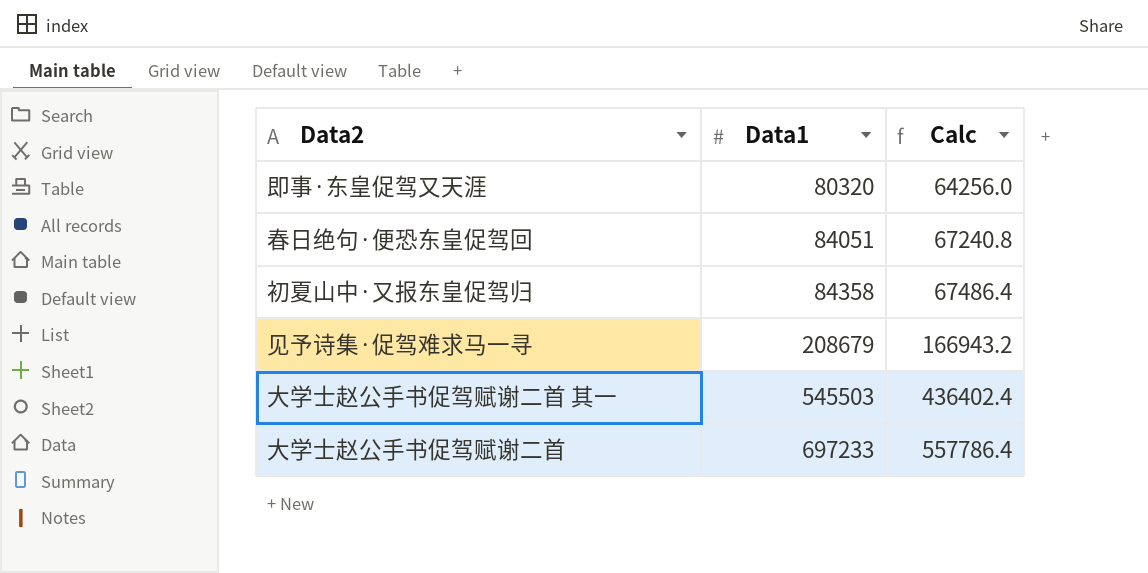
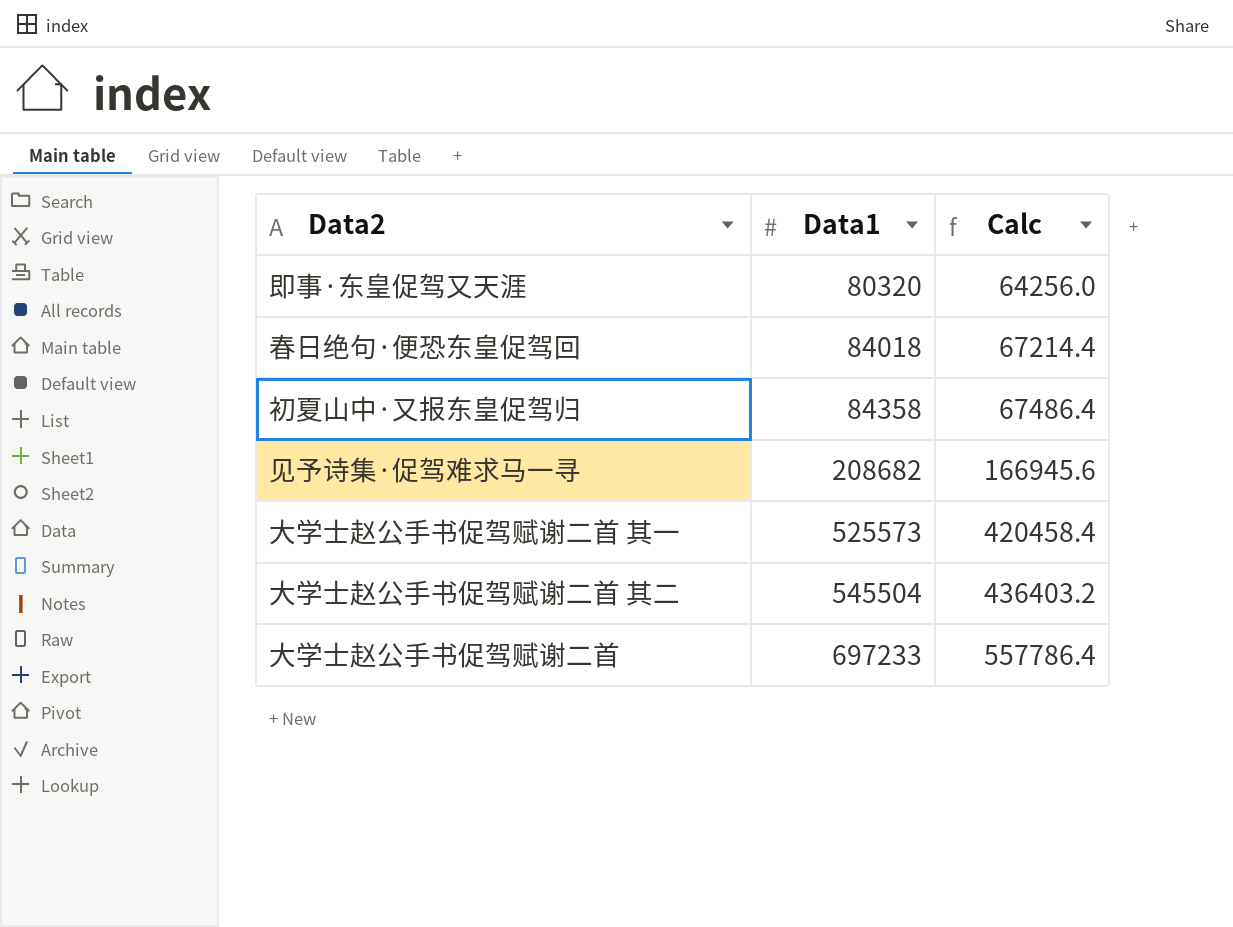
春日绝句·便恐东皇促驾回 | Data1: 84051 -> 84018
春日绝句·便恐东皇促驾回 | Calc: 67240.8 -> 67214.4
见予诗集·促驾难求马一寻 | Data1: 208679 -> 208682
见予诗集·促驾难求马一寻 | Calc: 166943.2 -> 166945.6
大学士赵公手书促驾赋谢二首 其一 | Data1: 545503 -> 525573
大学士赵公手书促驾赋谢二首 其一 | Calc: 436402.4 -> 420458.4
row 大学士赵公手书促驾赋谢二首 其二: none -> 545504 | 436403.2

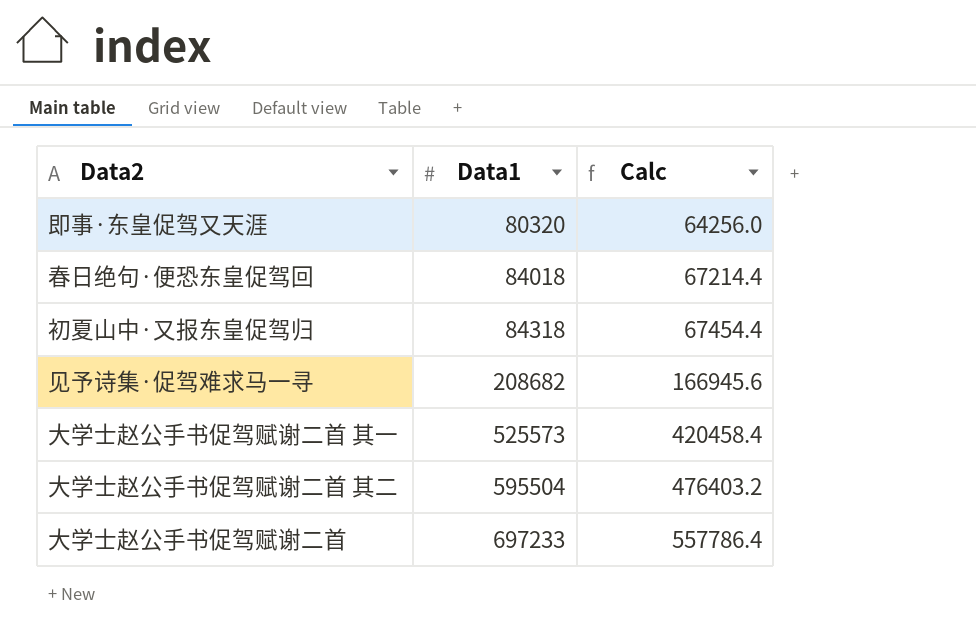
初夏山中·又报东皇促驾归 | Data1: 84358 -> 84318
初夏山中·又报东皇促驾归 | Calc: 67486.4 -> 67454.4
大学士赵公手书促驾赋谢二首 其二 | Data1: 545504 -> 595504
大学士赵公手书促驾赋谢二首 其二 | Calc: 436403.2 -> 476403.2

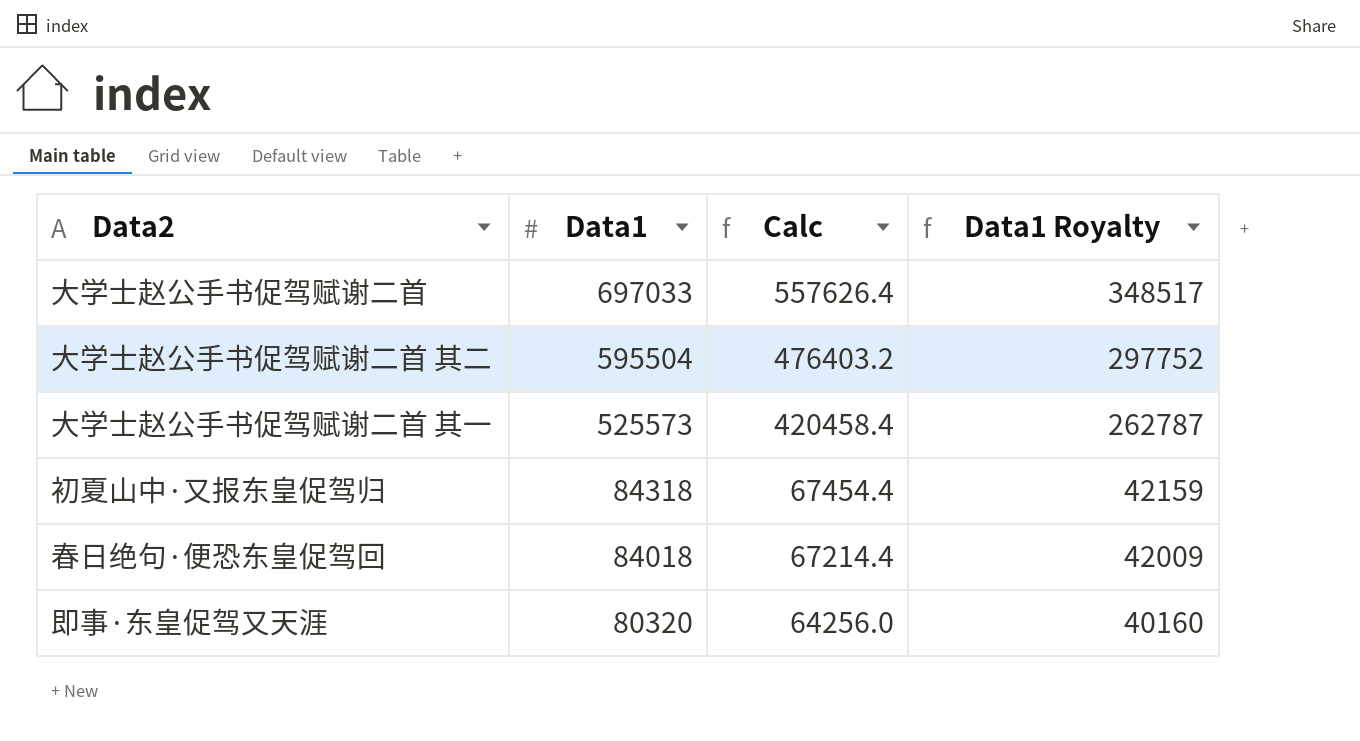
row order: Data1 ascending -> Data1 descending
column Data1 Royalty | formula: none -> [Data1] * 0.5
row 见予诗集·促驾难求马一寻: 208682 | 166945.6 -> none
大学士赵公手书促驾赋谢二首 | Data1: 697233 -> 697033
大学士赵公手书促驾赋谢二首 | Calc: 557786.4 -> 557626.4

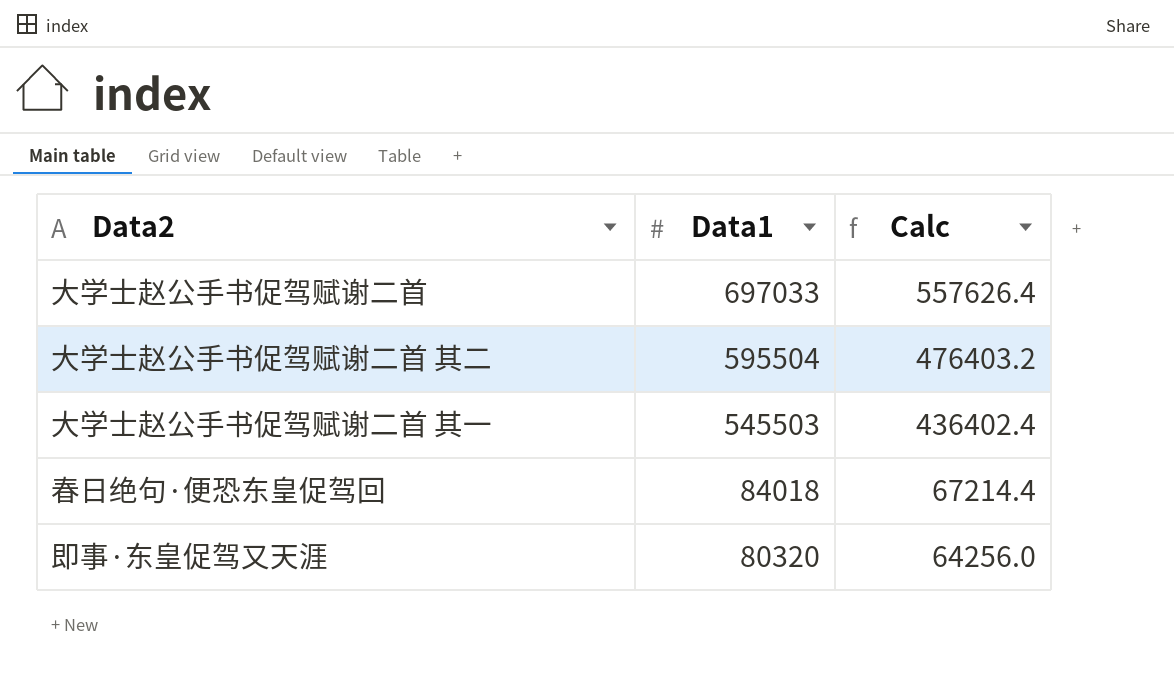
column Data1 Royalty | formula: [Data1] * 0.5 -> none
row 初夏山中·又报东皇促驾归: 84318 | 67454.4 | 42159 -> none
大学士赵公手书促驾赋谢二首 其一 | Data1: 525573 -> 545503
大学士赵公手书促驾赋谢二首 其一 | Calc: 420458.4 -> 436402.4

